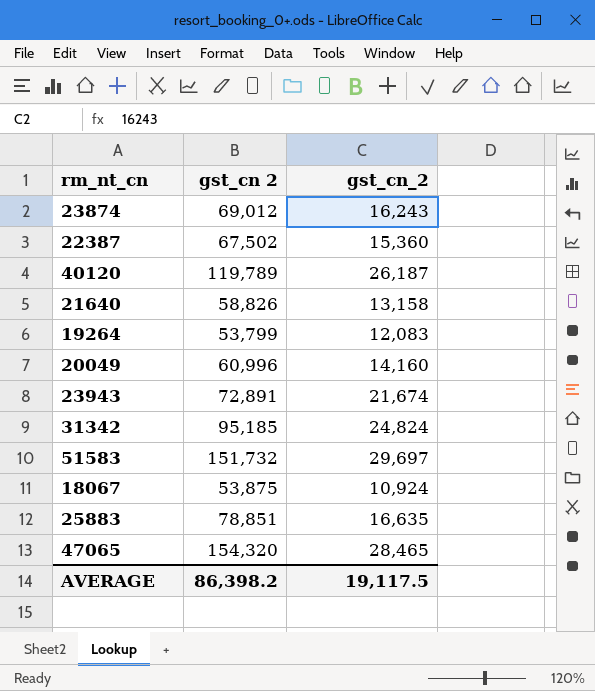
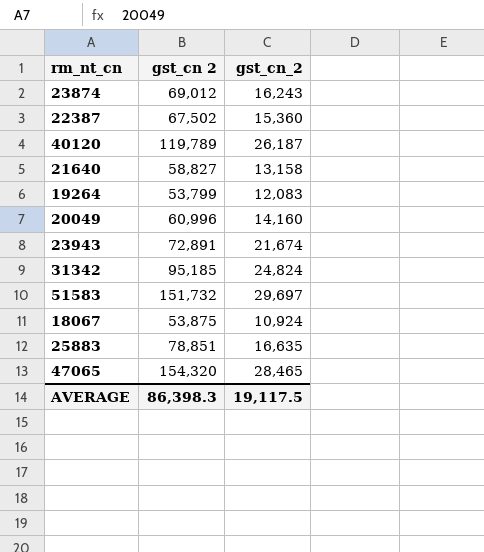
21640 | gst_cn 2: 58,826 -> 58,827
AVERAGE | gst_cn 2: 86,398.2 -> 86,398.3

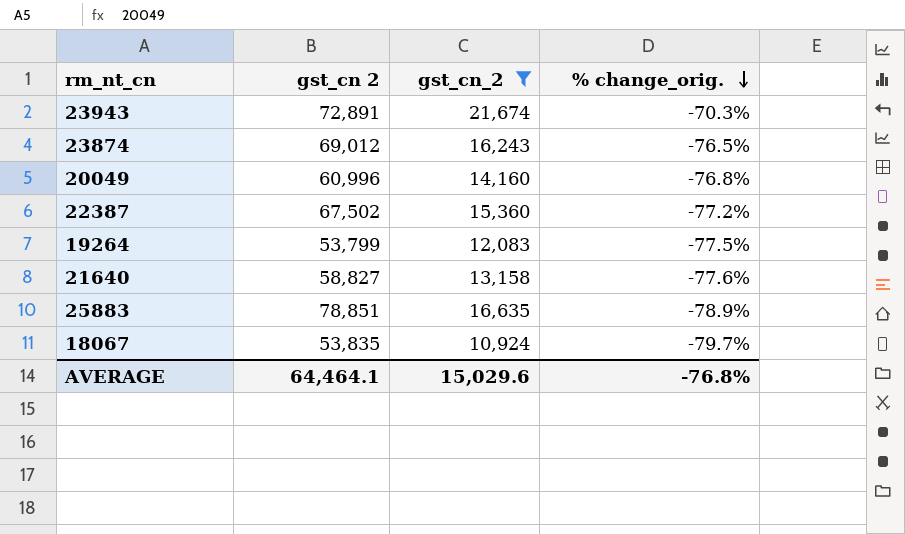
filter: none -> gst_cn_2 <= 21,674
row order: none -> % change_orig. descending
column % change_orig. | formula: none -> ([gst_cn_2] - [gst_cn 2]) / [gst_cn 2]
18067 | gst_cn 2: 53,875 -> 53,835
AVERAGE | gst_cn 2: 86,398.3 -> 64,464.1
AVERAGE | gst_cn_2: 19,117.5 -> 15,029.6

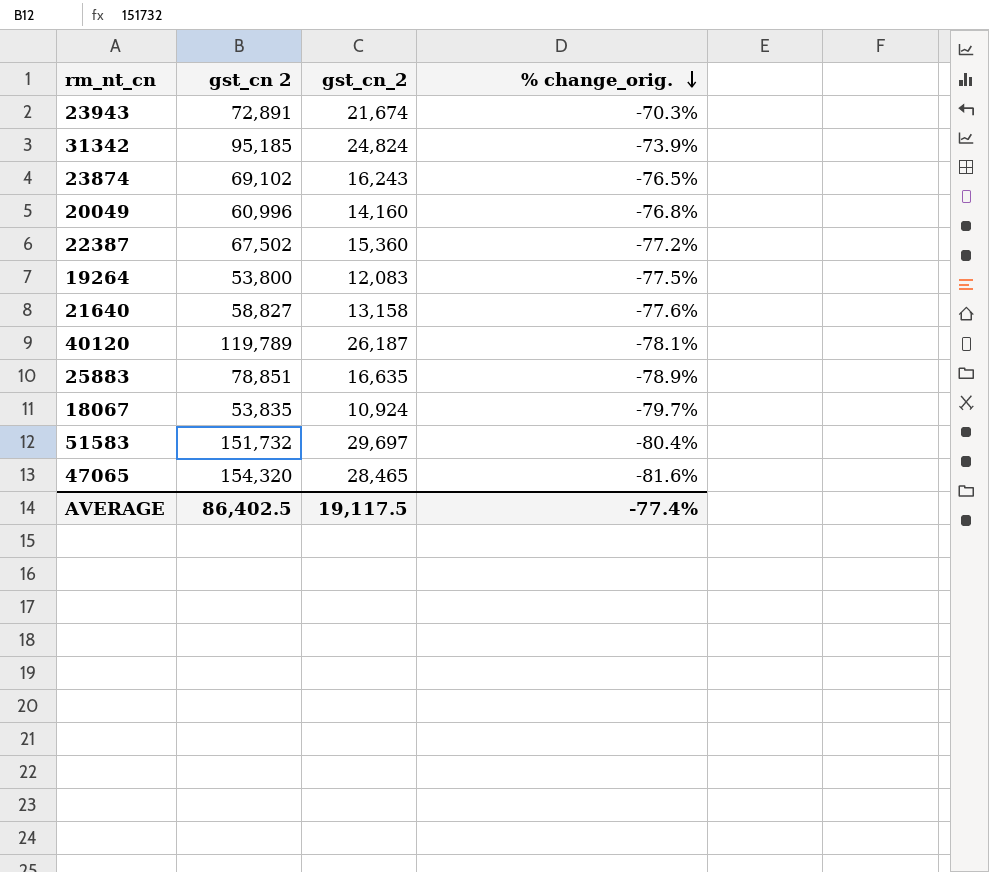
filter: gst_cn_2 <= 21,674 -> none
23874 | gst_cn 2: 69,012 -> 69,102
19264 | gst_cn 2: 53,799 -> 53,800
AVERAGE | gst_cn 2: 64,464.1 -> 86,402.5
AVERAGE | gst_cn_2: 15,029.6 -> 19,117.5
AVERAGE | % change_orig.: -76.8% -> -77.4%

